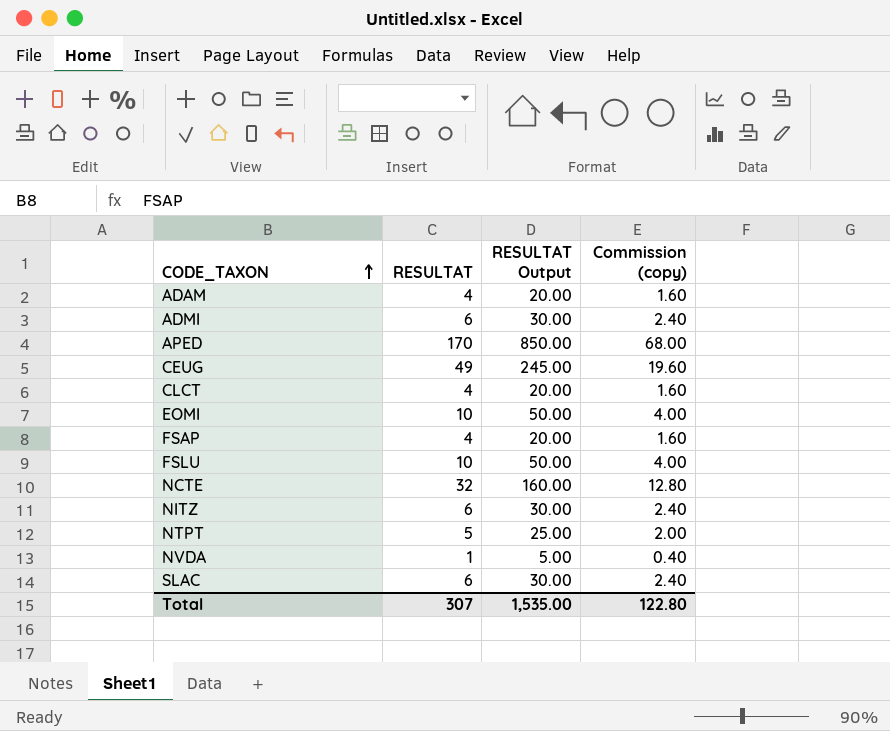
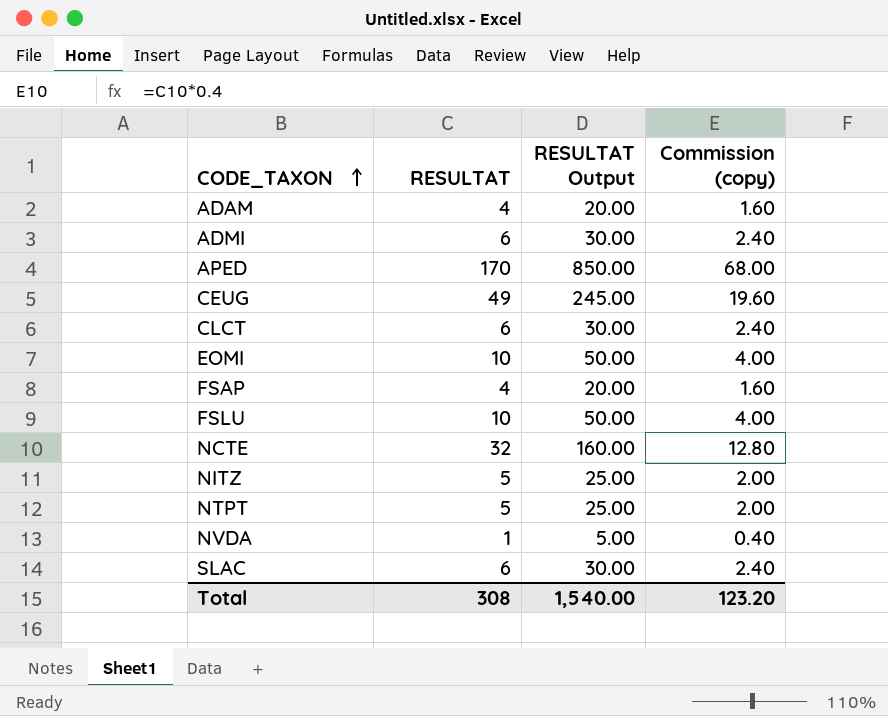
CLCT | RESULTAT: 4 -> 6
CLCT | RESULTAT Output: 20.00 -> 30.00
CLCT | Commission (copy): 1.60 -> 2.40
NITZ | RESULTAT: 6 -> 5
NITZ | RESULTAT Output: 30.00 -> 25.00
NITZ | Commission (copy): 2.40 -> 2.00
Total | RESULTAT: 307 -> 308
Total | RESULTAT Output: 1,535.00 -> 1,540.00
Total | Commission (copy): 122.80 -> 123.20

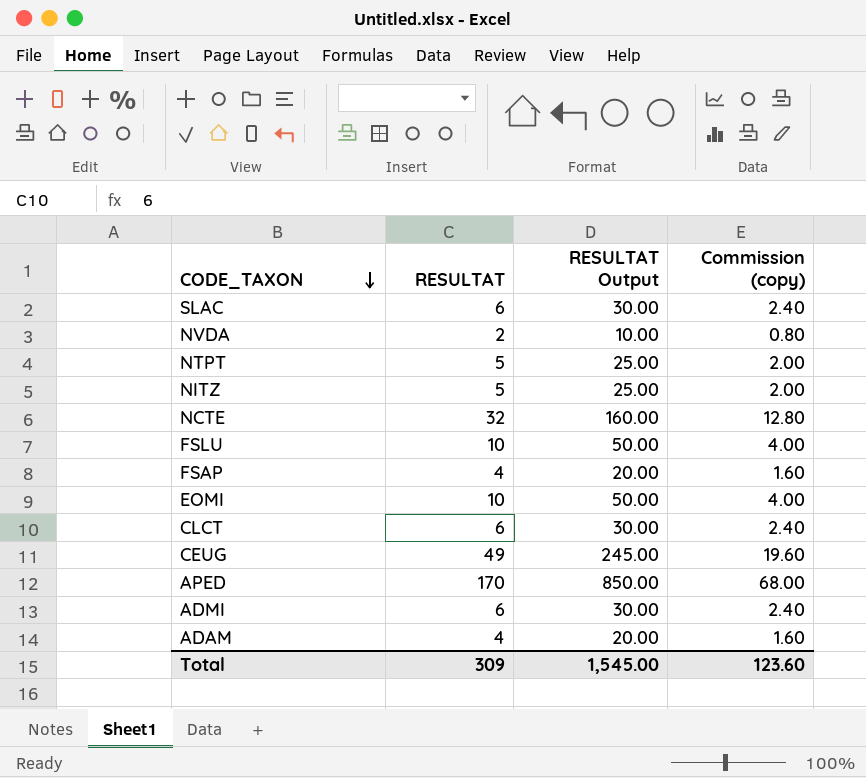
row order: CODE_TAXON ascending -> CODE_TAXON descending
NVDA | RESULTAT: 1 -> 2
NVDA | RESULTAT Output: 5.00 -> 10.00
NVDA | Commission (copy): 0.40 -> 0.80
Total | RESULTAT: 308 -> 309
Total | RESULTAT Output: 1,540.00 -> 1,545.00
Total | Commission (copy): 123.20 -> 123.60

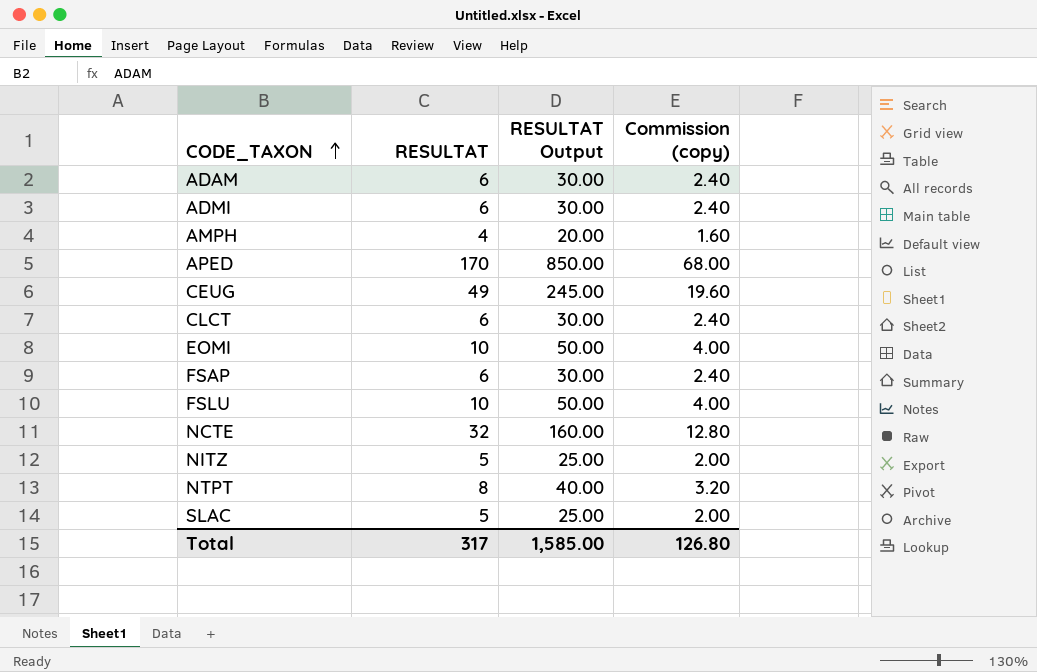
row order: CODE_TAXON descending -> CODE_TAXON ascending
row NVDA: 2 | 10.00 | 0.80 -> none
ADAM | RESULTAT: 4 -> 6
ADAM | RESULTAT Output: 20.00 -> 30.00
ADAM | Commission (copy): 1.60 -> 2.40
row AMPH: none -> 4 | 20.00 | 1.60
FSAP | RESULTAT: 4 -> 6
FSAP | RESULTAT Output: 20.00 -> 30.00
FSAP | Commission (copy): 1.60 -> 2.40
NTPT | RESULTAT: 5 -> 8
NTPT | RESULTAT Output: 25.00 -> 40.00
NTPT | Commission (copy): 2.00 -> 3.20
SLAC | RESULTAT: 6 -> 5
SLAC | RESULTAT Output: 30.00 -> 25.00
SLAC | Commission (copy): 2.40 -> 2.00
Total | RESULTAT: 309 -> 317
Total | RESULTAT Output: 1,545.00 -> 1,585.00
Total | Commission (copy): 123.60 -> 126.80

